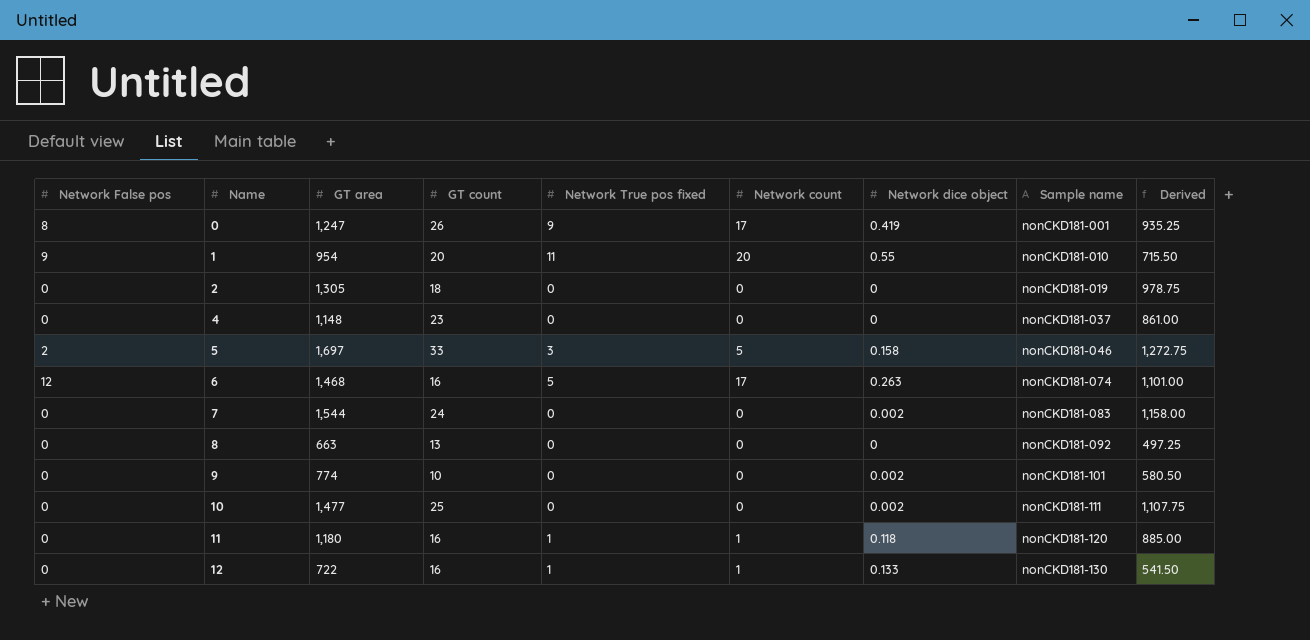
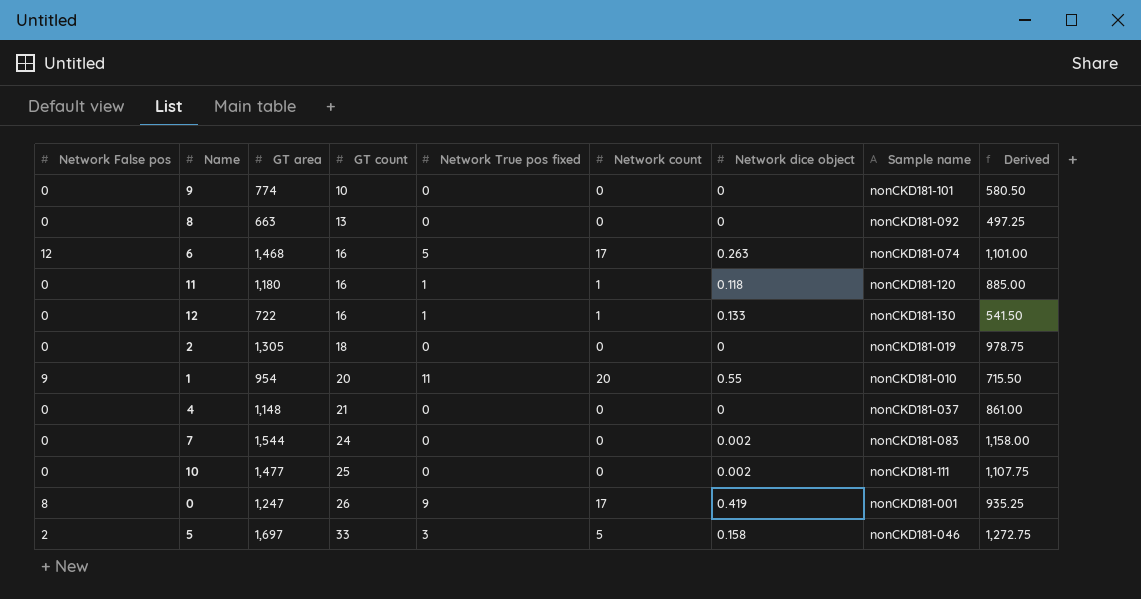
row order: Name ascending -> GT count ascending
9 | Network dice object: 0.002 -> 0
4 | GT count: 23 -> 21

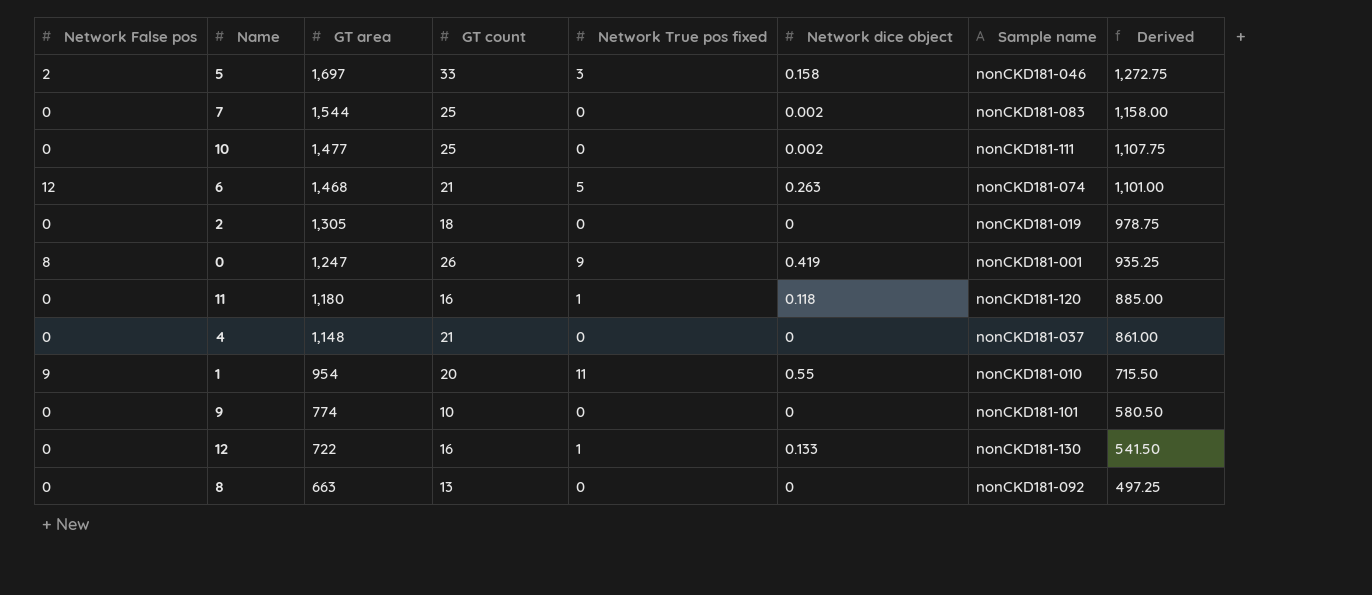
row order: GT count ascending -> GT area descending
column Network count | position: 6 -> none
7 | GT count: 24 -> 25
6 | GT count: 16 -> 21

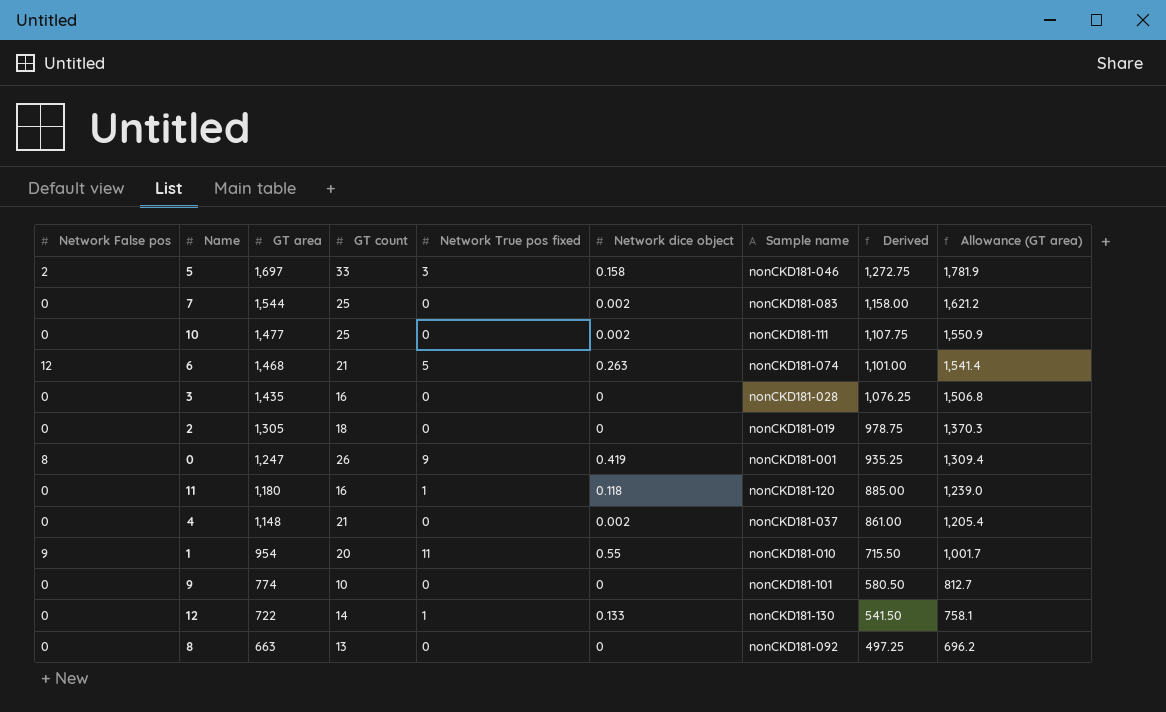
column Allowance (GT area) | formula: none -> [GT area] * 1.05
row 3: none -> 0 | 1,435 | 16 | 0 | 0 | nonCKD181-028 | 1,076.25 | 1,506.8
4 | Network dice object: 0 -> 0.002
12 | GT count: 16 -> 14

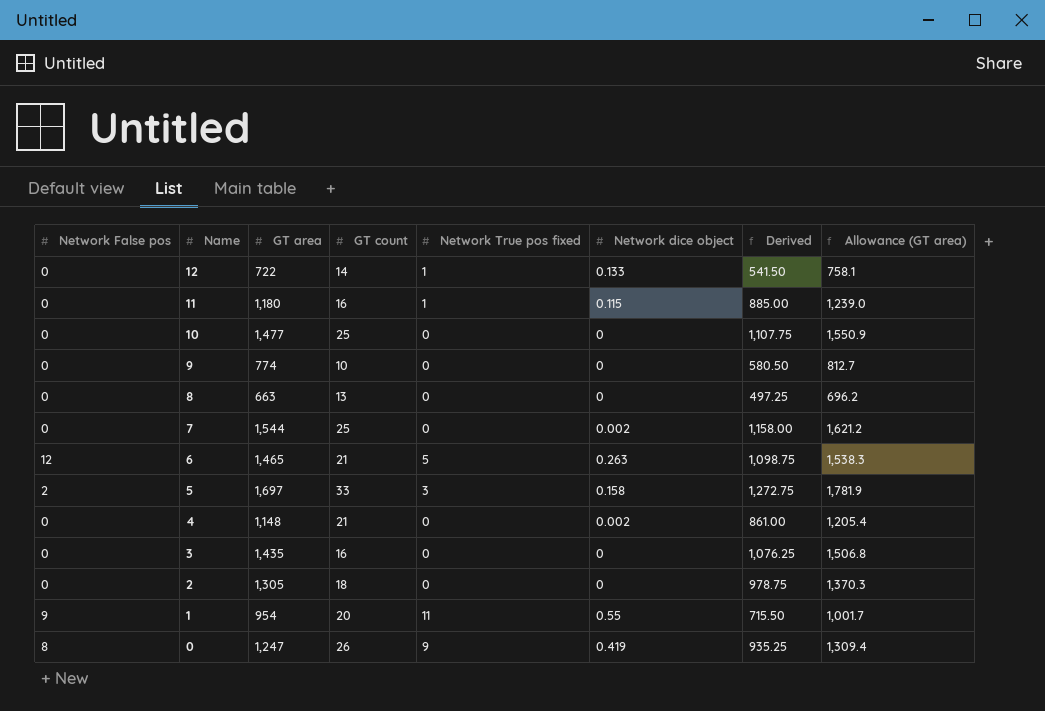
row order: GT area descending -> Name descending
column Sample name | position: 7 -> none
11 | Network dice object: 0.118 -> 0.115
10 | Network dice object: 0.002 -> 0
6 | GT area: 1,468 -> 1,465
6 | Derived: 1,101.00 -> 1,098.75
6 | Allowance (GT area): 1,541.4 -> 1,538.3

